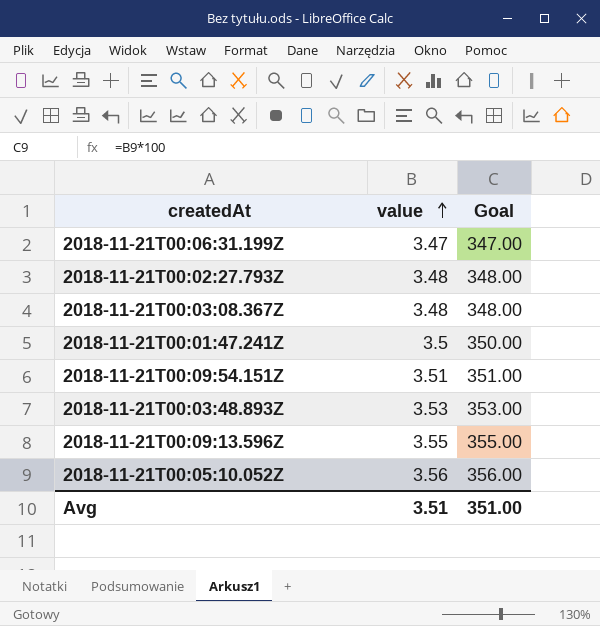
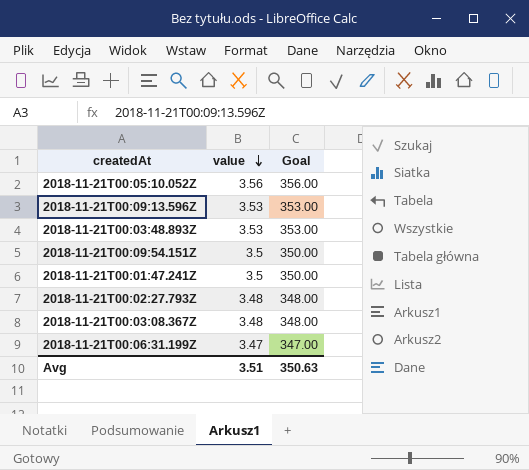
row order: value ascending -> value descending
2018-11-21T00:09:13.596Z | value: 3.55 -> 3.53
2018-11-21T00:09:13.596Z | Goal: 355.00 -> 353.00
2018-11-21T00:09:54.151Z | value: 3.51 -> 3.5
2018-11-21T00:09:54.151Z | Goal: 351.00 -> 350.00
Avg | Goal: 351.00 -> 350.63

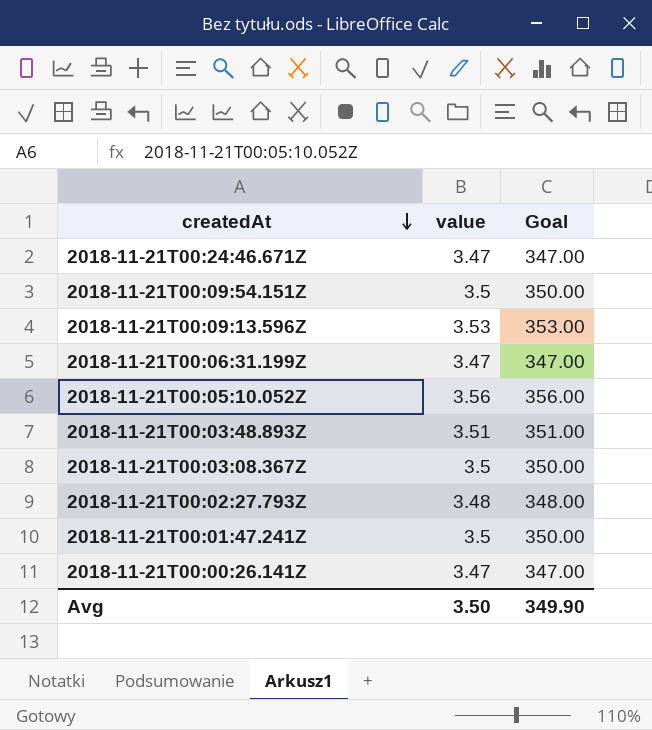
row order: value descending -> createdAt descending
row 2018-11-21T00:24:46.671Z: none -> 3.47 | 347.00
2018-11-21T00:03:48.893Z | value: 3.53 -> 3.51
2018-11-21T00:03:48.893Z | Goal: 353.00 -> 351.00
2018-11-21T00:03:08.367Z | value: 3.48 -> 3.5
2018-11-21T00:03:08.367Z | Goal: 348.00 -> 350.00
row 2018-11-21T00:00:26.141Z: none -> 3.47 | 347.00
Avg | value: 3.51 -> 3.50
Avg | Goal: 350.63 -> 349.90

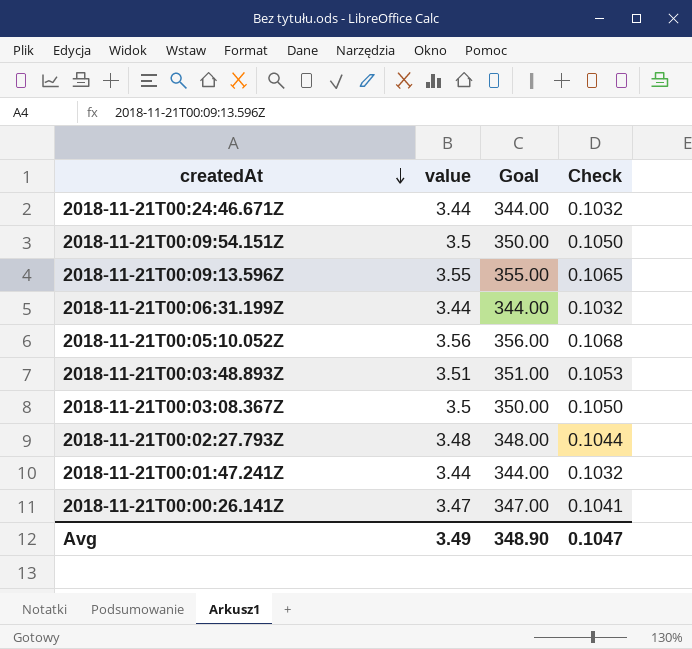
column Check | formula: none -> [value] * 0.03
2018-11-21T00:24:46.671Z | value: 3.47 -> 3.44
2018-11-21T00:24:46.671Z | Goal: 347.00 -> 344.00
2018-11-21T00:09:13.596Z | value: 3.53 -> 3.55
2018-11-21T00:09:13.596Z | Goal: 353.00 -> 355.00
2018-11-21T00:06:31.199Z | value: 3.47 -> 3.44
2018-11-21T00:06:31.199Z | Goal: 347.00 -> 344.00
2018-11-21T00:01:47.241Z | value: 3.5 -> 3.44
2018-11-21T00:01:47.241Z | Goal: 350.00 -> 344.00
Avg | value: 3.50 -> 3.49
Avg | Goal: 349.90 -> 348.90

